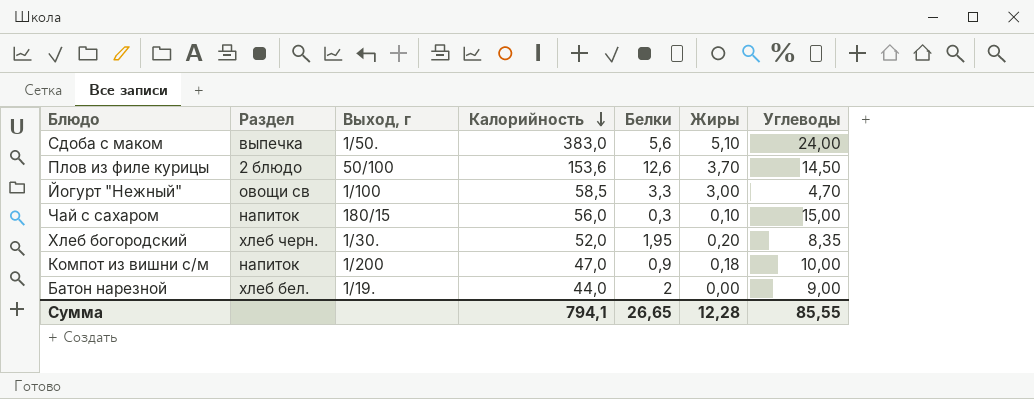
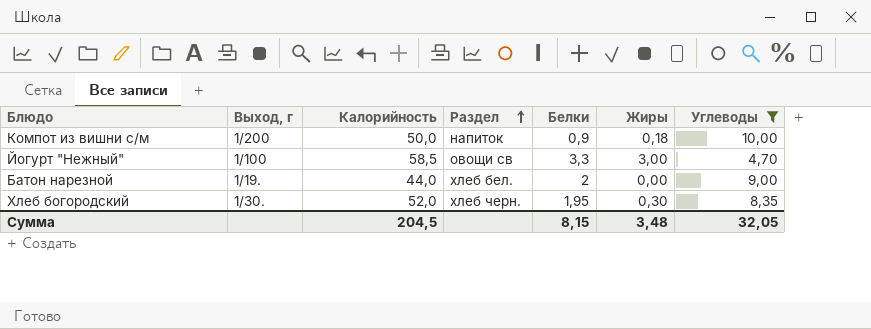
filter: none -> Углеводы <= 10,00
row order: Калорийность descending -> Раздел ascending
column Раздел | position: 2 -> 4
Компот из вишни с/м | Калорийность: 47,0 -> 50,0
Хлеб богородский | Жиры: 0,20 -> 0,30
Сумма | Калорийность: 794,1 -> 204,5
Сумма | Белки: 26,65 -> 8,15
Сумма | Жиры: 12,28 -> 3,48
Сумма | Углеводы: 85,55 -> 32,05

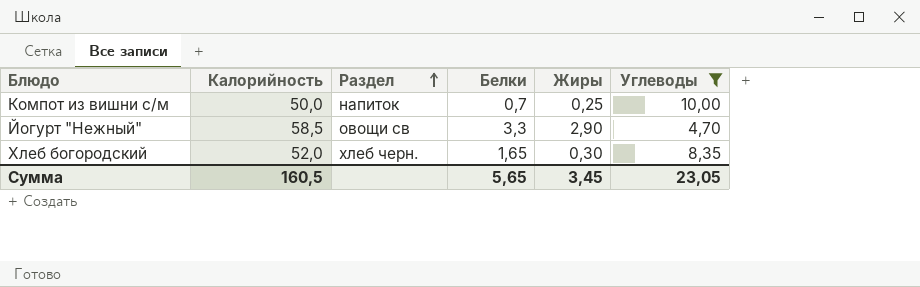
column Выход, г | position: 2 -> none
row Батон нарезной: 1/19. | 44,0 | хлеб бел. | 2 | 0,00 | 9,00 -> none
Компот из вишни с/м | Белки: 0,9 -> 0,7
Компот из вишни с/м | Жиры: 0,18 -> 0,25
Йогурт "Нежный" | Жиры: 3,00 -> 2,90
Хлеб богородский | Белки: 1,95 -> 1,65
Сумма | Калорийность: 204,5 -> 160,5
Сумма | Белки: 8,15 -> 5,65
Сумма | Жиры: 3,48 -> 3,45
Сумма | Углеводы: 32,05 -> 23,05

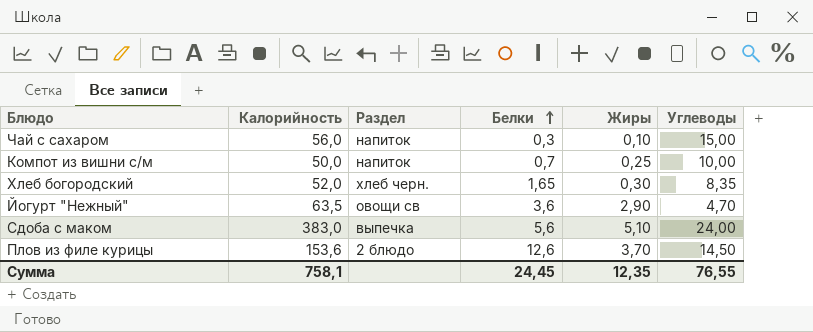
filter: Углеводы <= 10,00 -> none
row order: Раздел ascending -> Белки ascending
Йогурт "Нежный" | Калорийность: 58,5 -> 63,5
Йогурт "Нежный" | Белки: 3,3 -> 3,6
Сумма | Калорийность: 160,5 -> 758,1
Сумма | Белки: 5,65 -> 24,45
Сумма | Жиры: 3,45 -> 12,35
Сумма | Углеводы: 23,05 -> 76,55

